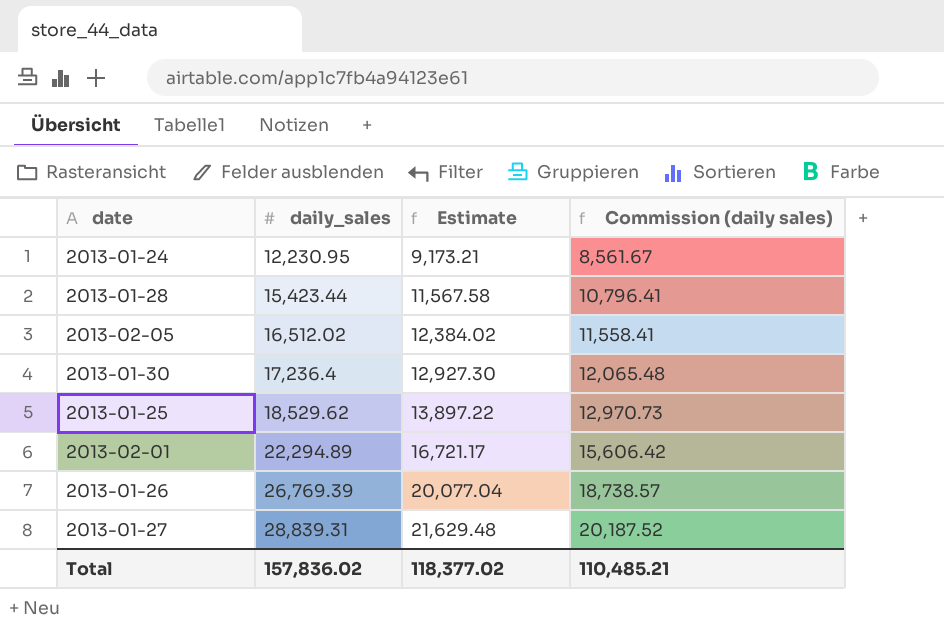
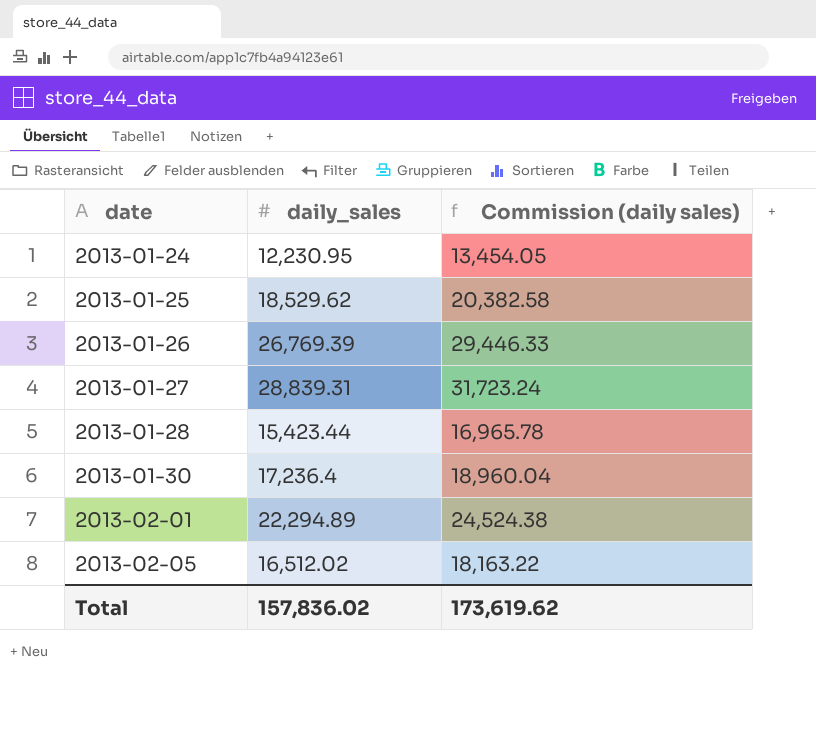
row order: daily_sales ascending -> date ascending
column Estimate | formula: [daily_sales] * 0.75 -> none
column Commission (daily sales) | formula: [daily_sales] * 0.7 -> [daily_sales] * 1.1
Total | Commission (daily sales): 110,485.21 -> 173,619.62

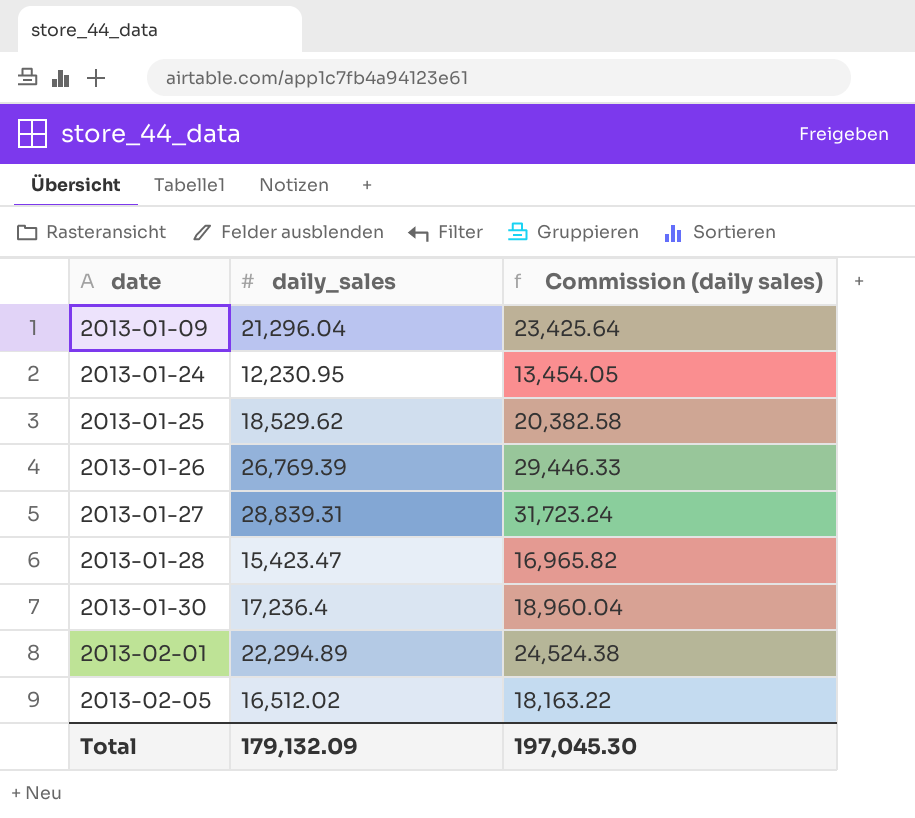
row 2013-01-09: none -> 21,296.04 | 23,425.64
2013-01-28 | daily_sales: 15,423.44 -> 15,423.47
2013-01-28 | Commission (daily sales): 16,965.78 -> 16,965.82
Total | daily_sales: 157,836.02 -> 179,132.09
Total | Commission (daily sales): 173,619.62 -> 197,045.30

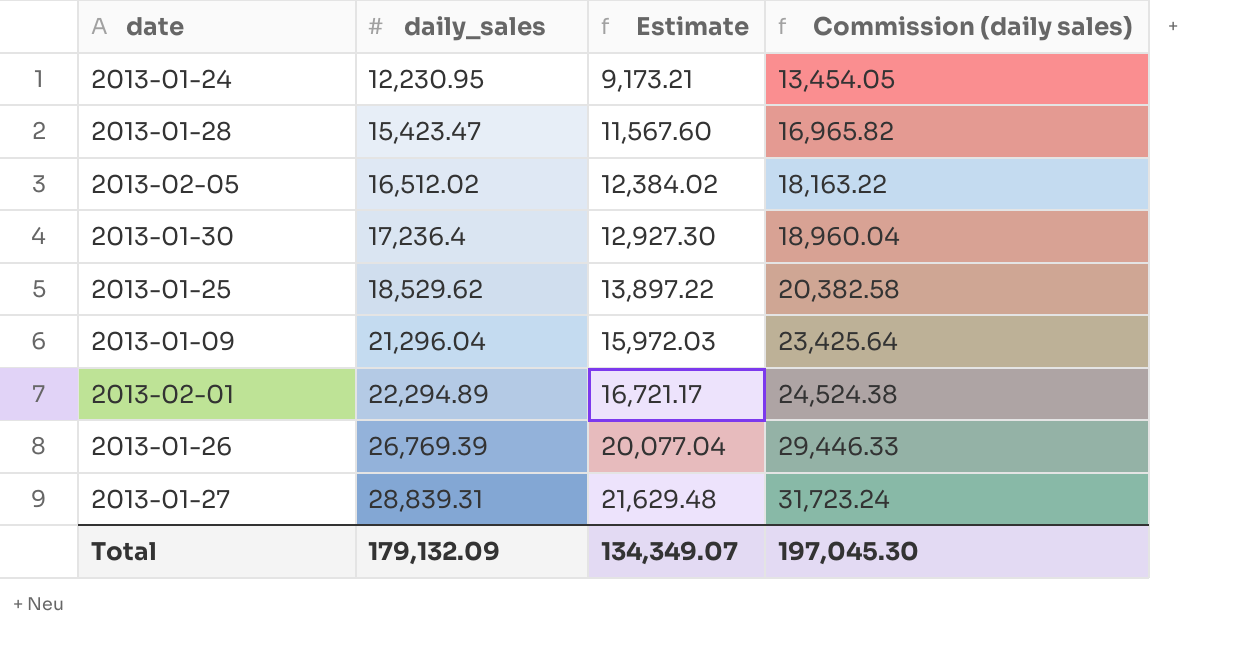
row order: date ascending -> daily_sales ascending
column Estimate | formula: none -> [daily_sales] * 0.75

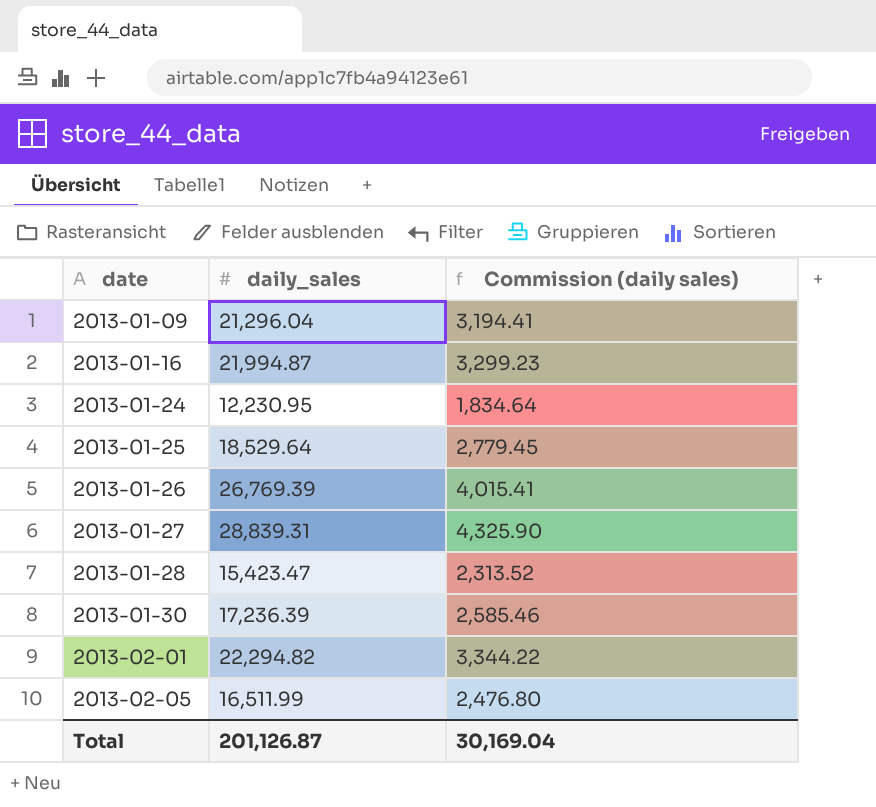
row order: daily_sales ascending -> date ascending
column Estimate | formula: [daily_sales] * 0.75 -> none
column Commission (daily sales) | formula: [daily_sales] * 1.1 -> [daily_sales] * 0.15
row 2013-01-16: none -> 21,994.87 | 3,299.23
2013-01-25 | daily_sales: 18,529.62 -> 18,529.64
2013-01-30 | daily_sales: 17,236.4 -> 17,236.39
2013-02-01 | daily_sales: 22,294.89 -> 22,294.82
2013-02-05 | daily_sales: 16,512.02 -> 16,511.99
Total | daily_sales: 179,132.09 -> 201,126.87
Total | Commission (daily sales): 197,045.30 -> 30,169.04

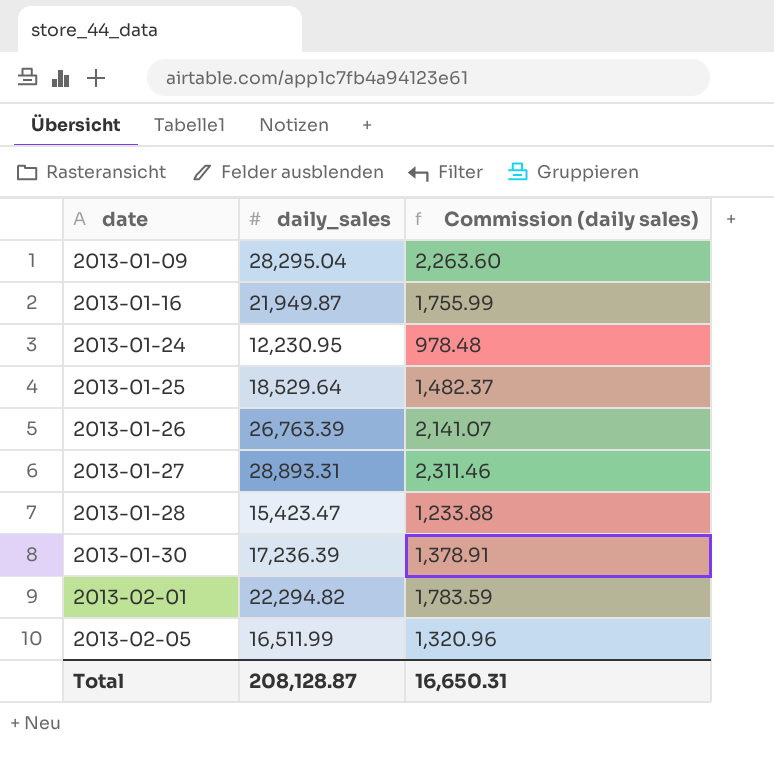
column Commission (daily sales) | formula: [daily_sales] * 0.15 -> [daily_sales] * 0.08
2013-01-09 | daily_sales: 21,296.04 -> 28,295.04
2013-01-16 | daily_sales: 21,994.87 -> 21,949.87
2013-01-26 | daily_sales: 26,769.39 -> 26,763.39
2013-01-27 | daily_sales: 28,839.31 -> 28,893.31
Total | daily_sales: 201,126.87 -> 208,128.87
Total | Commission (daily sales): 30,169.04 -> 16,650.31

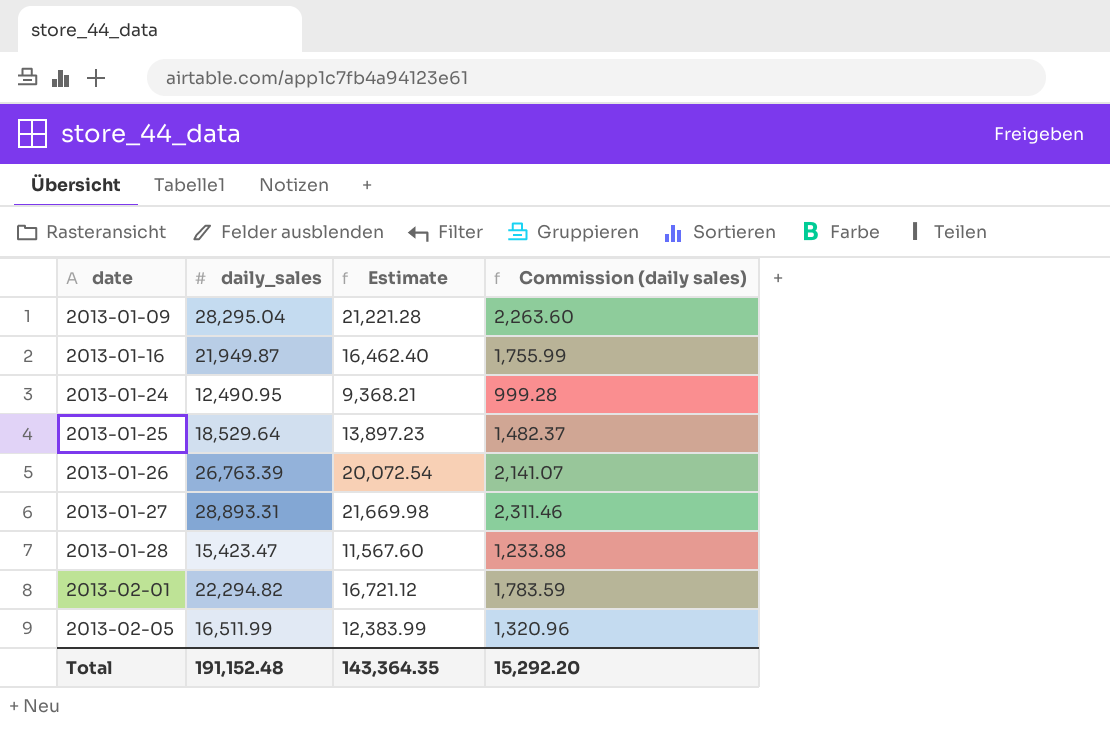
column Estimate | formula: none -> [daily_sales] * 0.75
row 2013-01-30: 17,236.39 | 1,378.91 -> none
2013-01-24 | daily_sales: 12,230.95 -> 12,490.95
2013-01-24 | Commission (daily sales): 978.48 -> 999.28
Total | daily_sales: 208,128.87 -> 191,152.48
Total | Commission (daily sales): 16,650.31 -> 15,292.20

